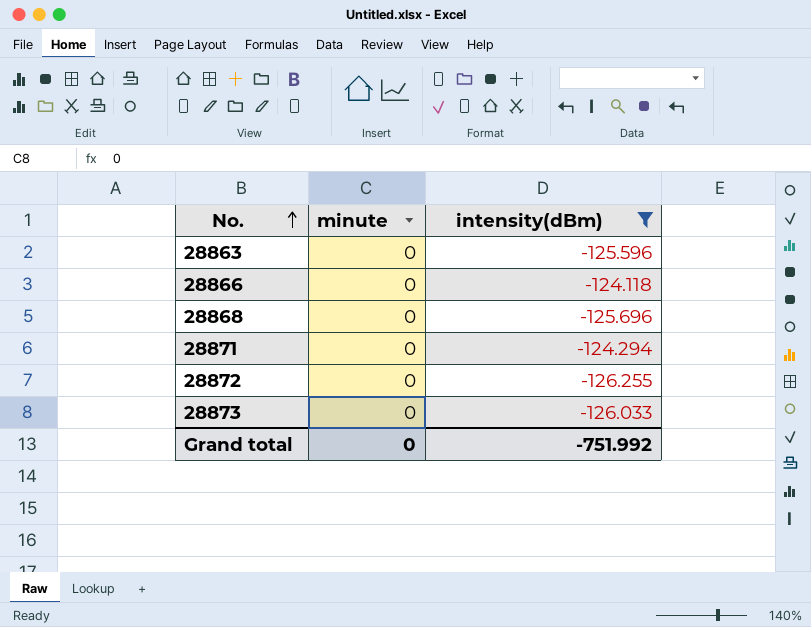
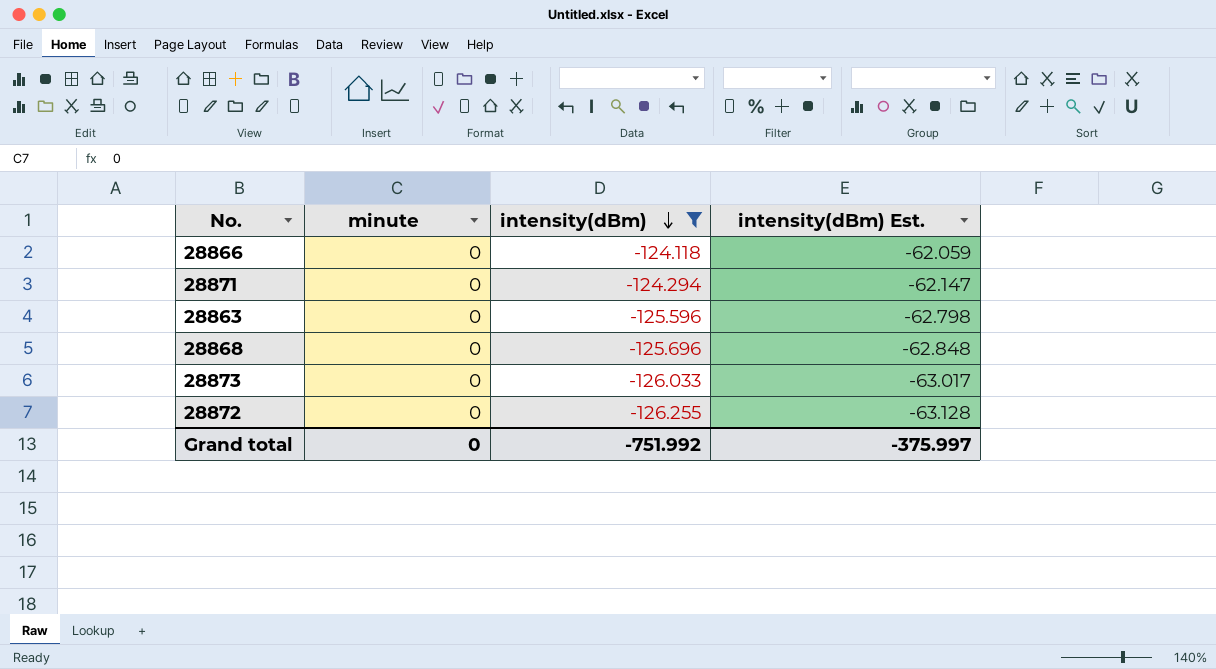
row order: No. ascending -> intensity(dBm) descending
column intensity(dBm) Est. | formula: none -> [intensity(dBm)] * 0.5

